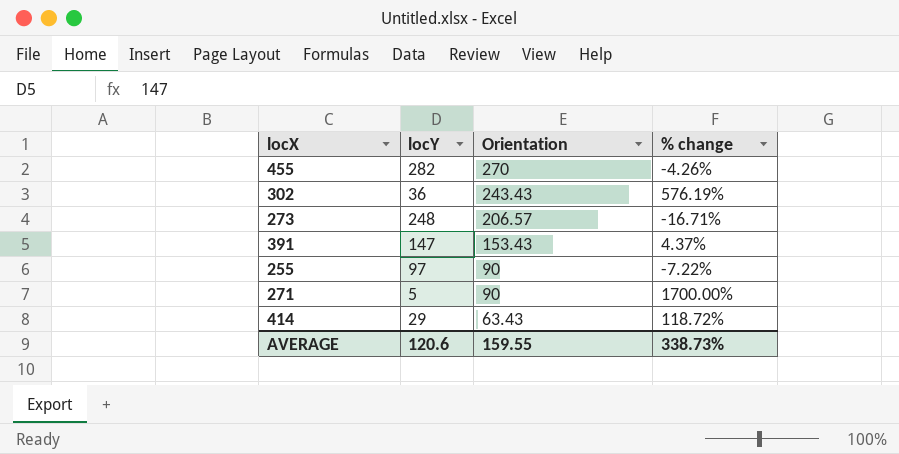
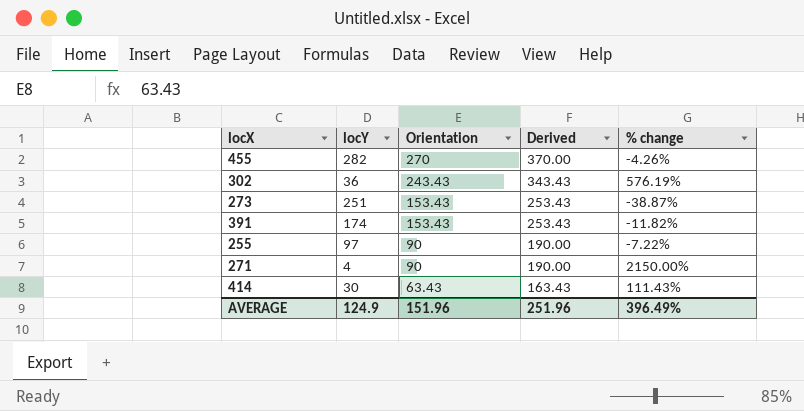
column Derived | formula: none -> [Orientation] + 100
273 | locY: 248 -> 251
273 | Orientation: 206.57 -> 153.43
273 | % change: -16.71% -> -38.87%
391 | locY: 147 -> 174
391 | % change: 4.37% -> -11.82%
271 | locY: 5 -> 4
271 | % change: 1700.00% -> 2150.00%
414 | locY: 29 -> 30
414 | % change: 118.72% -> 111.43%
AVERAGE | locY: 120.6 -> 124.9
AVERAGE | Orientation: 159.55 -> 151.96
AVERAGE | % change: 338.73% -> 396.49%

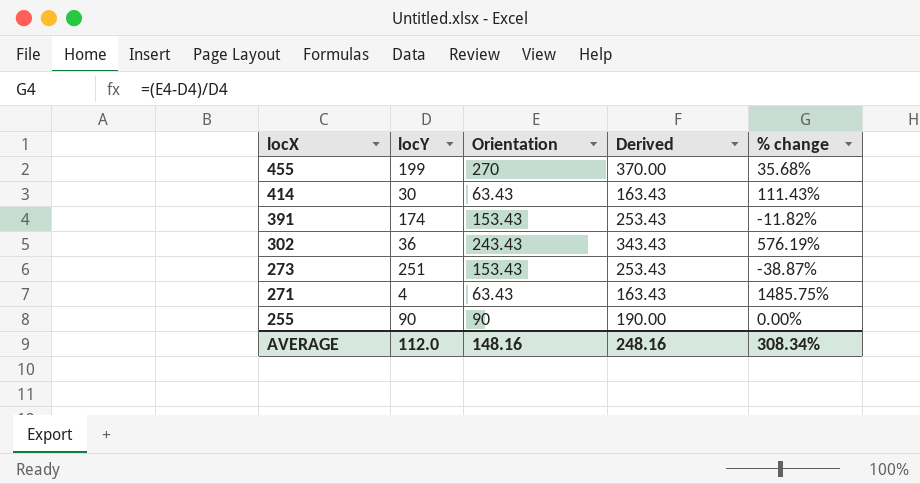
row order: Orientation descending -> locX descending
455 | locY: 282 -> 199
455 | % change: -4.26% -> 35.68%
271 | Orientation: 90 -> 63.43
271 | Derived: 190.00 -> 163.43
271 | % change: 2150.00% -> 1485.75%
255 | locY: 97 -> 90
255 | % change: -7.22% -> 0.00%
AVERAGE | locY: 124.9 -> 112.0
AVERAGE | Orientation: 151.96 -> 148.16
AVERAGE | Derived: 251.96 -> 248.16
AVERAGE | % change: 396.49% -> 308.34%

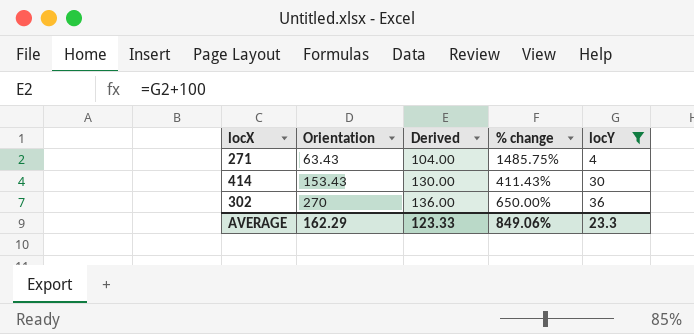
filter: none -> locY <= 36
row order: locX descending -> Orientation ascending
column Derived | formula: [Orientation] + 100 -> [locY] + 100
column locY | position: 2 -> 5
414 | Orientation: 63.43 -> 153.43
414 | % change: 111.43% -> 411.43%
302 | Orientation: 243.43 -> 270
302 | % change: 576.19% -> 650.00%
AVERAGE | Orientation: 148.16 -> 162.29
AVERAGE | Derived: 248.16 -> 123.33
AVERAGE | % change: 308.34% -> 849.06%
AVERAGE | locY: 112.0 -> 23.3

